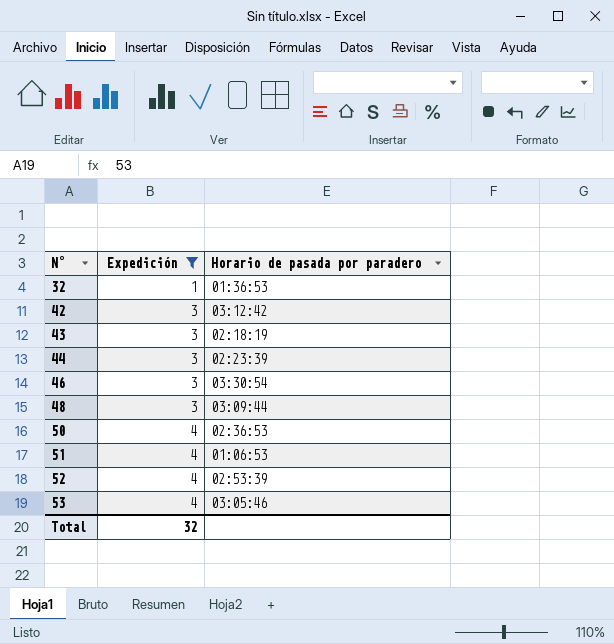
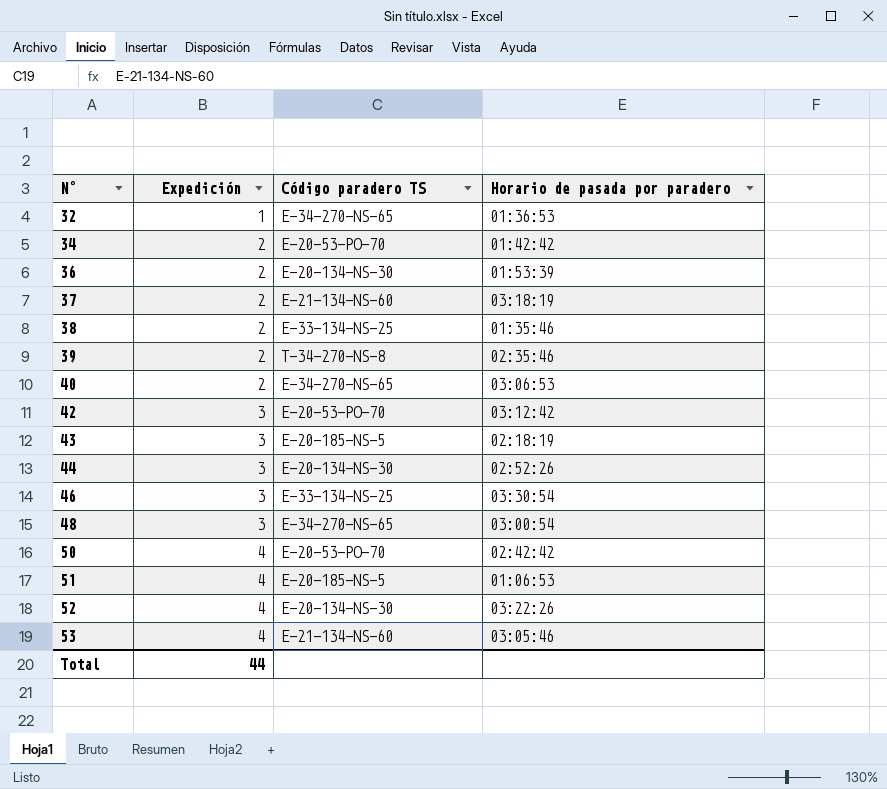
filter: Expedición != 2 -> none
column Código paradero TS | position: none -> 3
44 | Horario de pasada por paradero: 02:23:39 -> 02:52:26
48 | Horario de pasada por paradero: 03:09:44 -> 03:00:54
50 | Horario de pasada por paradero: 02:36:53 -> 02:42:42
52 | Horario de pasada por paradero: 02:53:39 -> 03:22:26
Total | Expedición: 32 -> 44

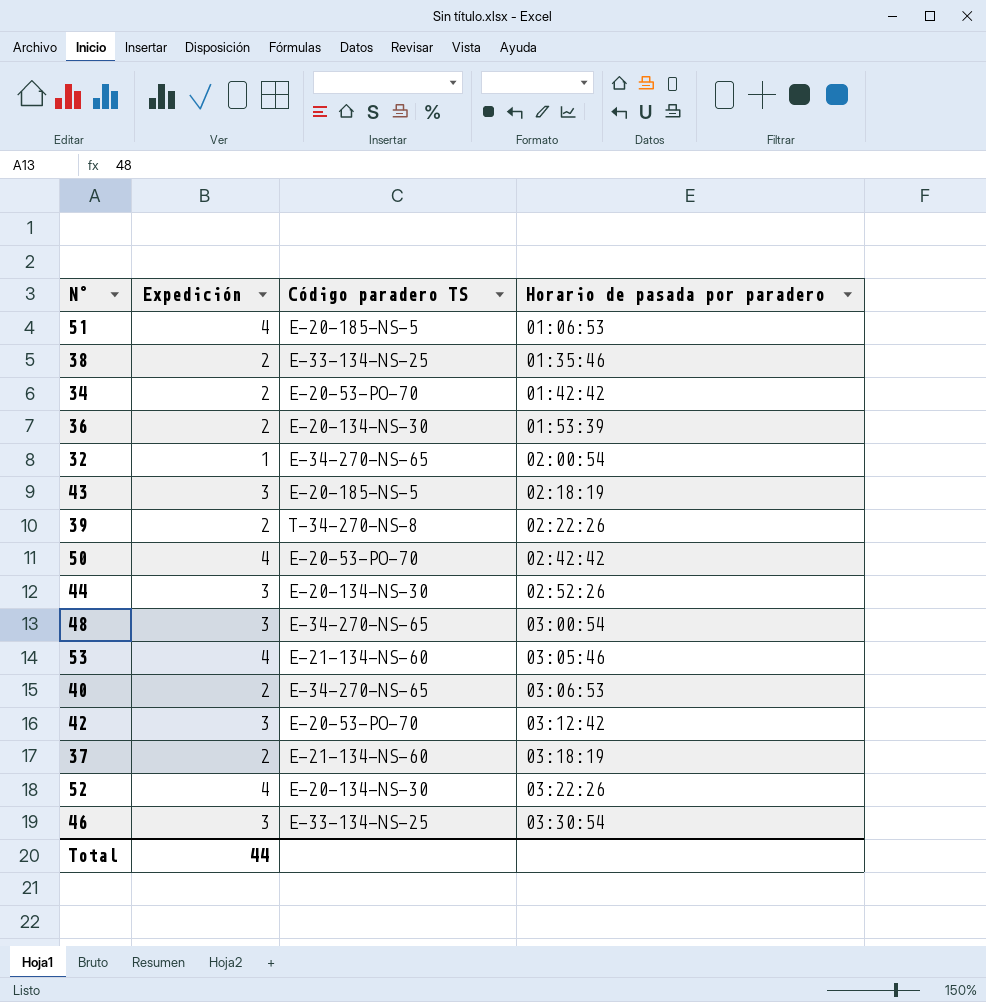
row order: N° ascending -> Horario de pasada por paradero ascending
32 | Horario de pasada por paradero: 01:36:53 -> 02:00:54
39 | Horario de pasada por paradero: 02:35:46 -> 02:22:26

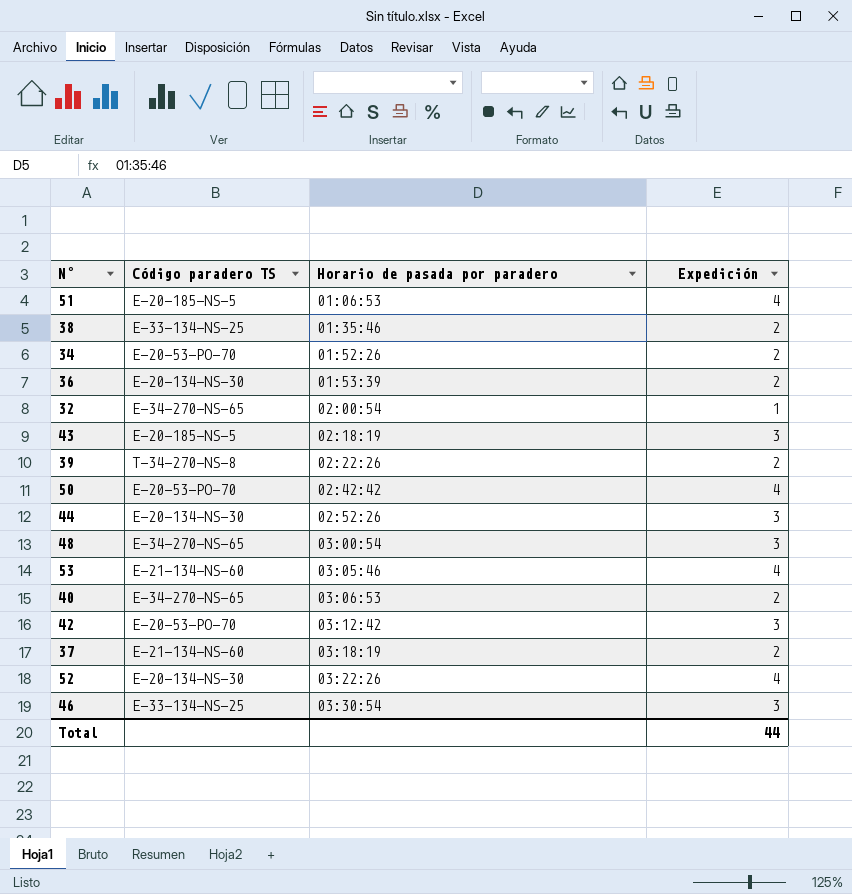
column Expedición | position: 2 -> 4
34 | Horario de pasada por paradero: 01:42:42 -> 01:52:26

